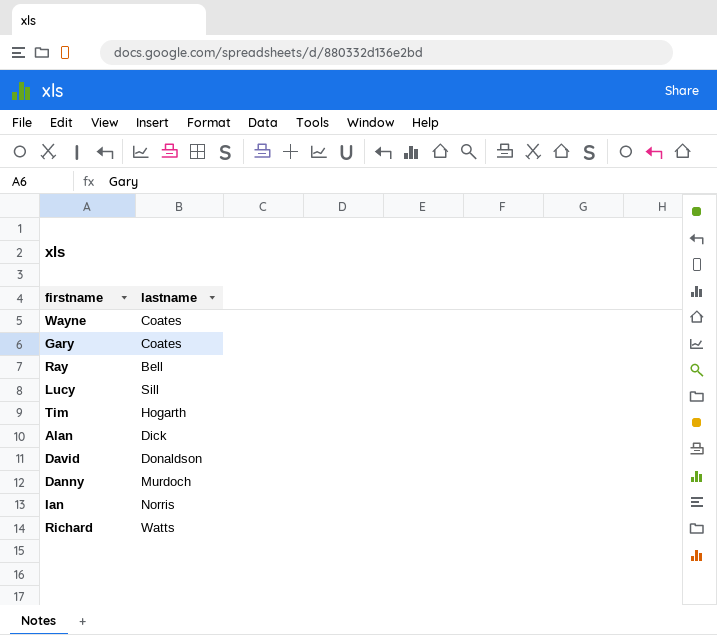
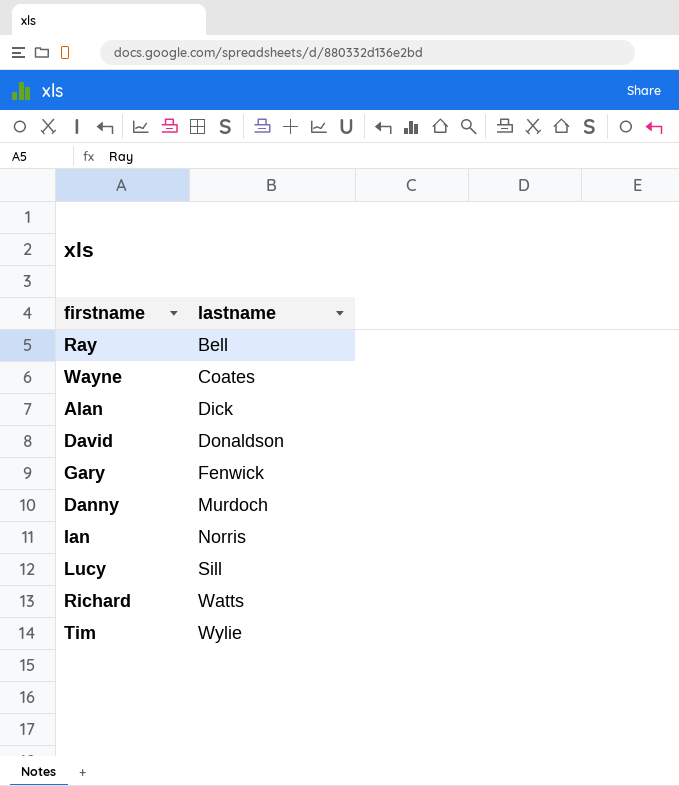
row order: none -> lastname ascending
Gary | lastname: Coates -> Fenwick
Tim | lastname: Hogarth -> Wylie

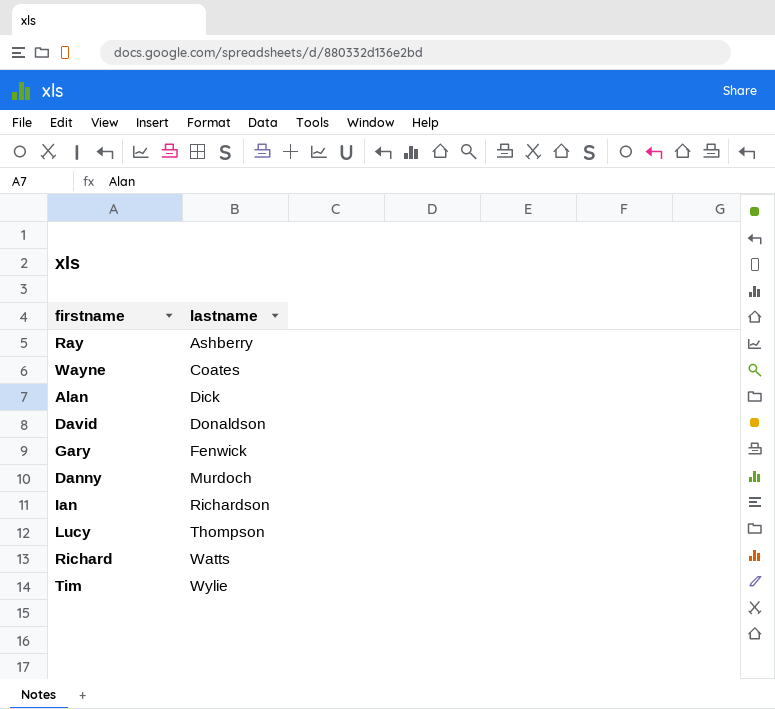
Ray | lastname: Bell -> Ashberry
Ian | lastname: Norris -> Richardson
Lucy | lastname: Sill -> Thompson

